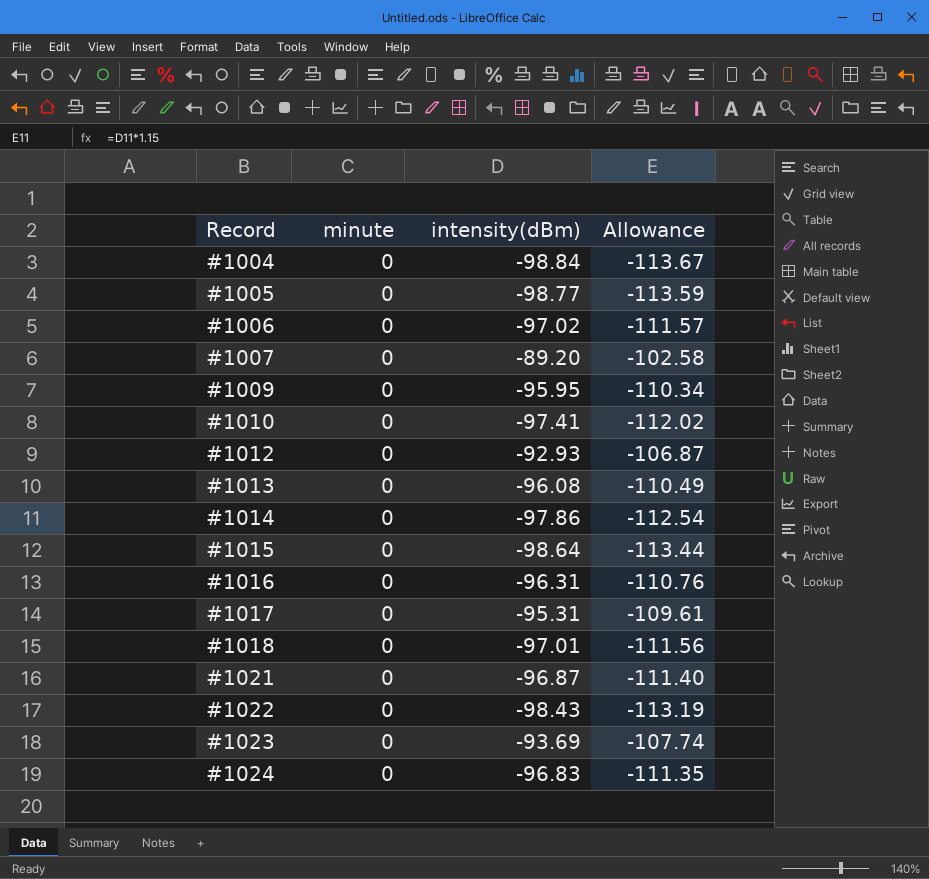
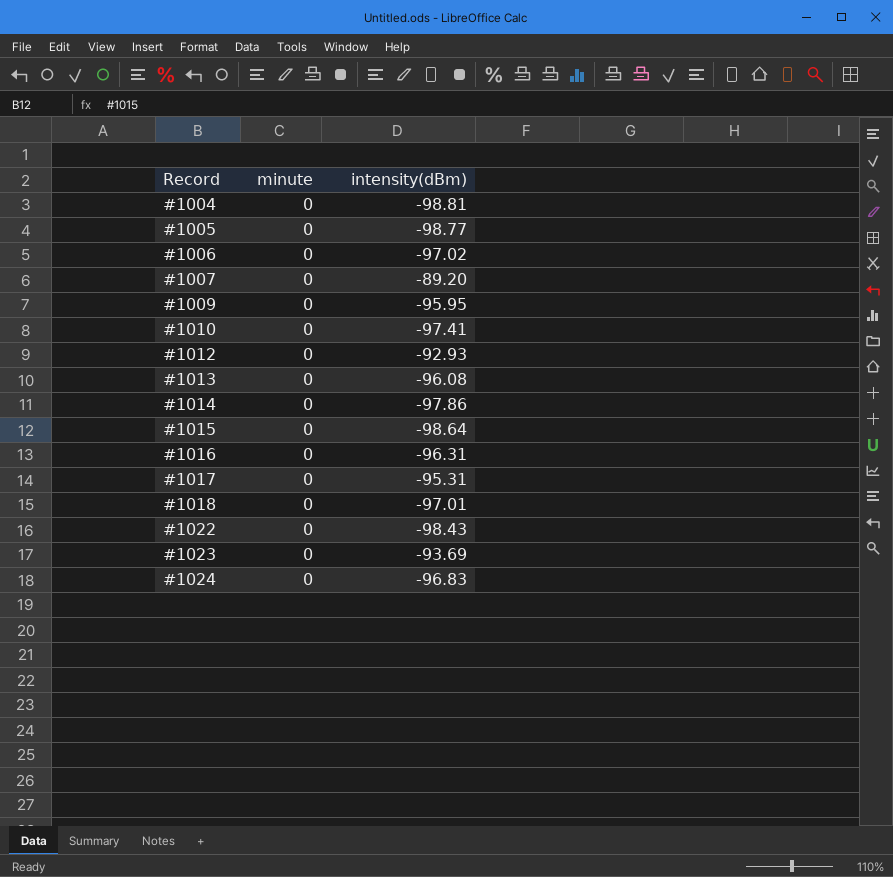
column Allowance | formula: [intensity(dBm)] * 1.15 -> none
row #1021: 0 | -96.87 | -111.40 -> none
#1004 | intensity(dBm): -98.84 -> -98.81

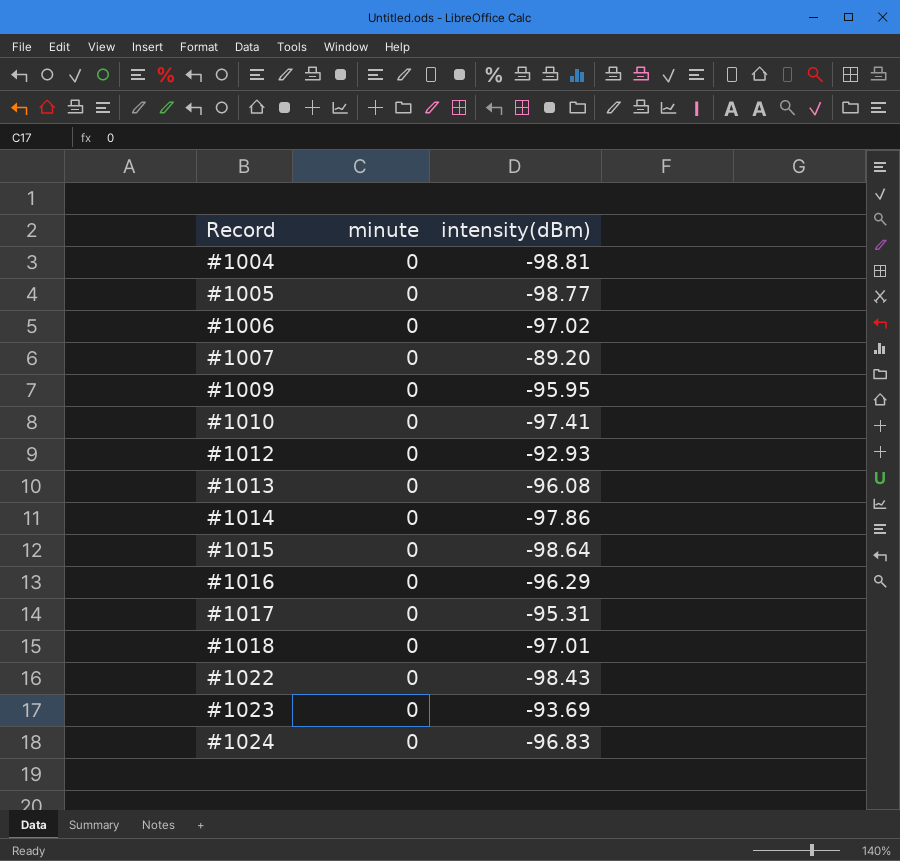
#1016 | intensity(dBm): -96.31 -> -96.29

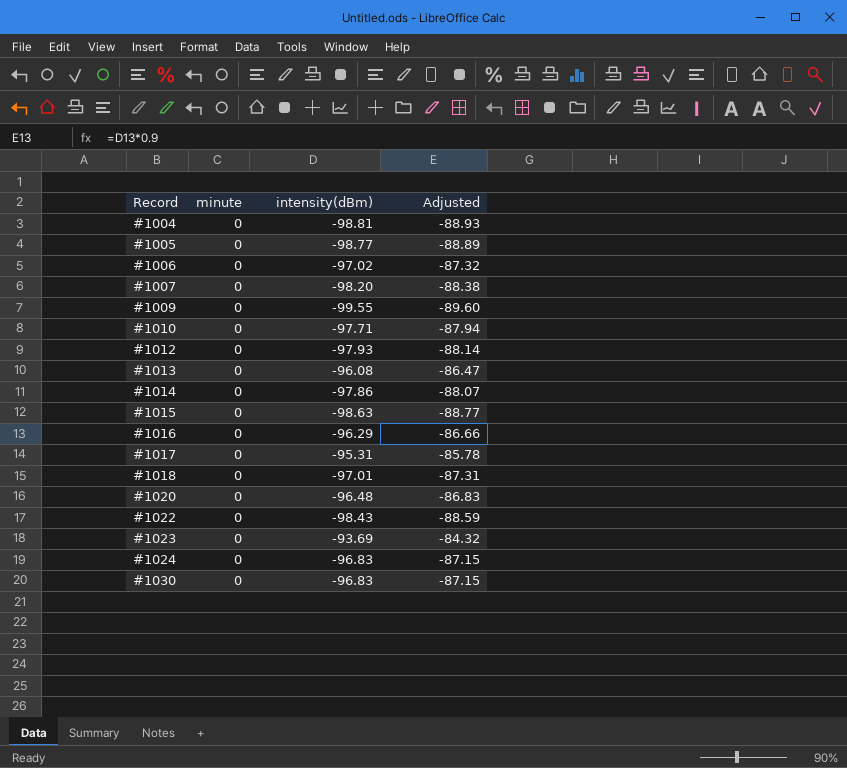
column Adjusted | formula: none -> [intensity(dBm)] * 0.9
#1007 | intensity(dBm): -89.20 -> -98.20
#1009 | intensity(dBm): -95.95 -> -99.55
#1010 | intensity(dBm): -97.41 -> -97.71
#1012 | intensity(dBm): -92.93 -> -97.93
#1015 | intensity(dBm): -98.64 -> -98.63
row #1020: none -> 0 | -96.48 | -86.83
row #1030: none -> 0 | -96.83 | -87.15

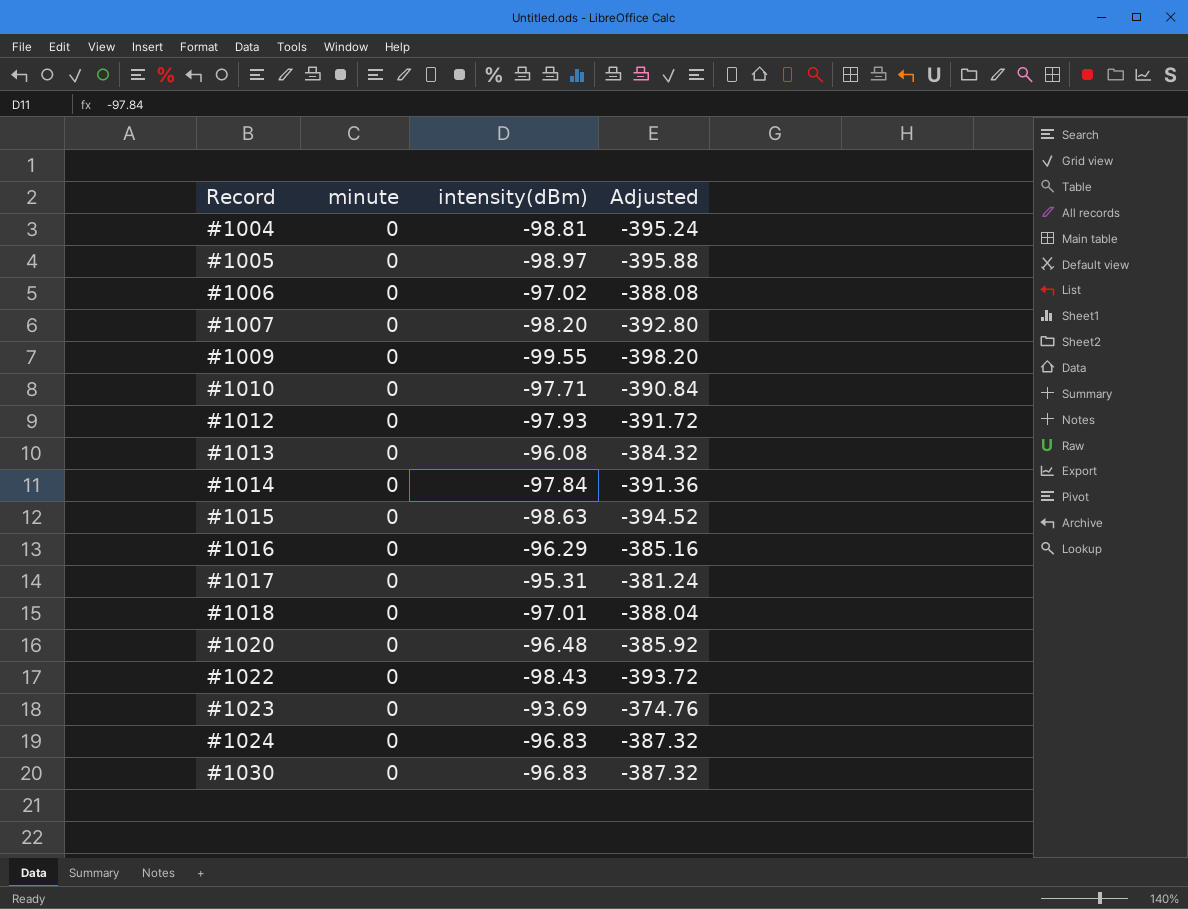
column Adjusted | formula: [intensity(dBm)] * 0.9 -> [intensity(dBm)] * 4
#1005 | intensity(dBm): -98.77 -> -98.97
#1014 | intensity(dBm): -97.86 -> -97.84

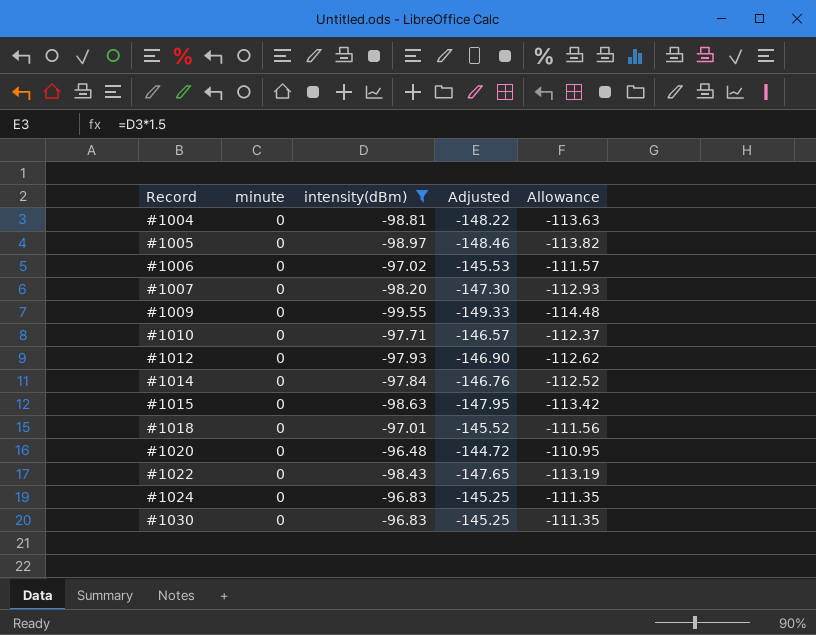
filter: none -> intensity(dBm) <= -96.48
column Adjusted | formula: [intensity(dBm)] * 4 -> [intensity(dBm)] * 1.5
column Allowance | formula: none -> [intensity(dBm)] * 1.15

